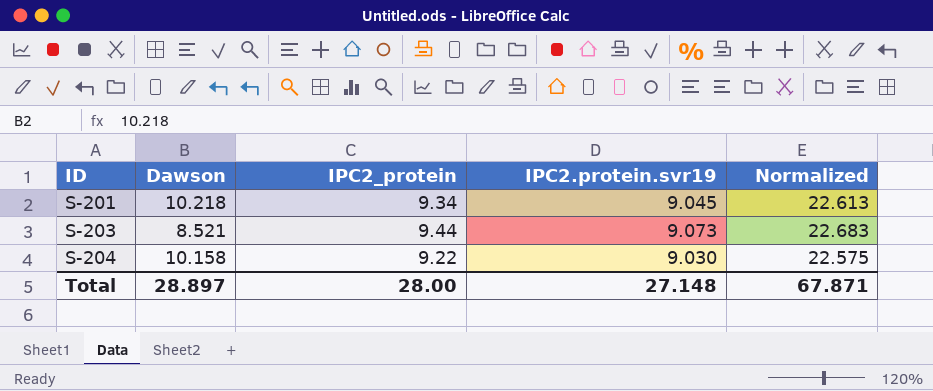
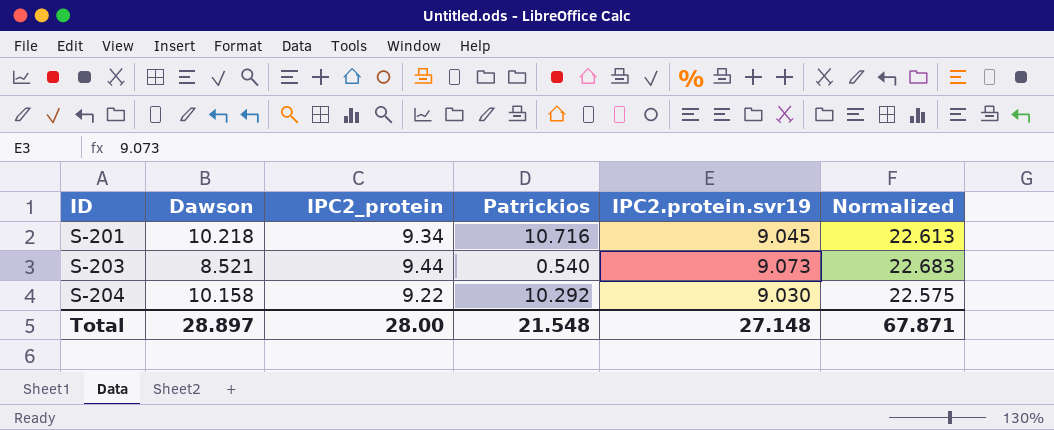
column Patrickios | position: none -> 4

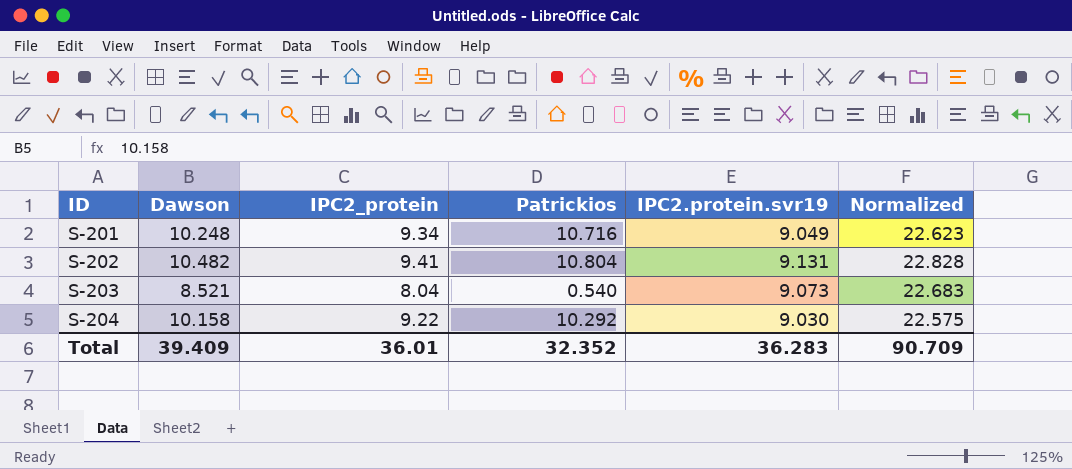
S-201 | Dawson: 10.218 -> 10.248
S-201 | IPC2.protein.svr19: 9.045 -> 9.049
S-201 | Normalized: 22.613 -> 22.623
row S-202: none -> 10.482 | 9.41 | 10.804 | 9.131 | 22.828
S-203 | IPC2_protein: 9.44 -> 8.04
Total | Dawson: 28.897 -> 39.409
Total | IPC2_protein: 28.00 -> 36.01
Total | Patrickios: 21.548 -> 32.352
Total | IPC2.protein.svr19: 27.148 -> 36.283
Total | Normalized: 67.871 -> 90.709

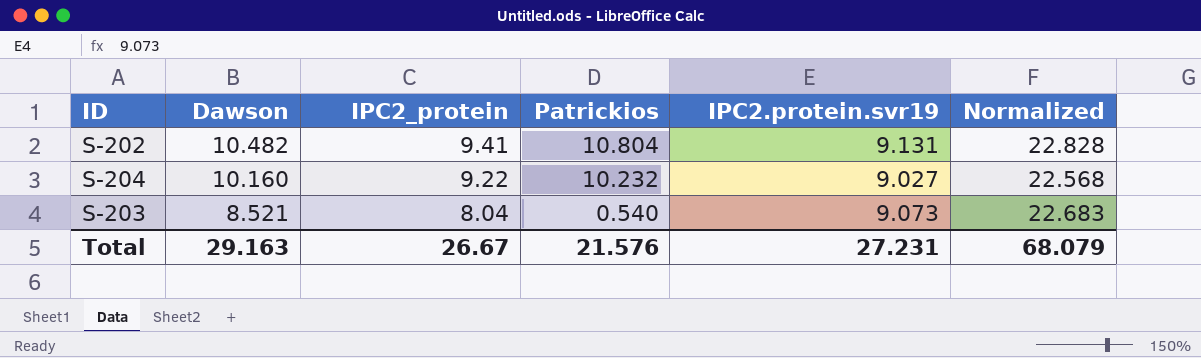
row order: ID ascending -> Dawson descending
row S-201: 10.248 | 9.34 | 10.716 | 9.049 | 22.623 -> none
S-204 | Dawson: 10.158 -> 10.160
S-204 | Patrickios: 10.292 -> 10.232
S-204 | IPC2.protein.svr19: 9.030 -> 9.027
S-204 | Normalized: 22.575 -> 22.568
Total | Dawson: 39.409 -> 29.163
Total | IPC2_protein: 36.01 -> 26.67
Total | Patrickios: 32.352 -> 21.576
Total | IPC2.protein.svr19: 36.283 -> 27.231
Total | Normalized: 90.709 -> 68.079

